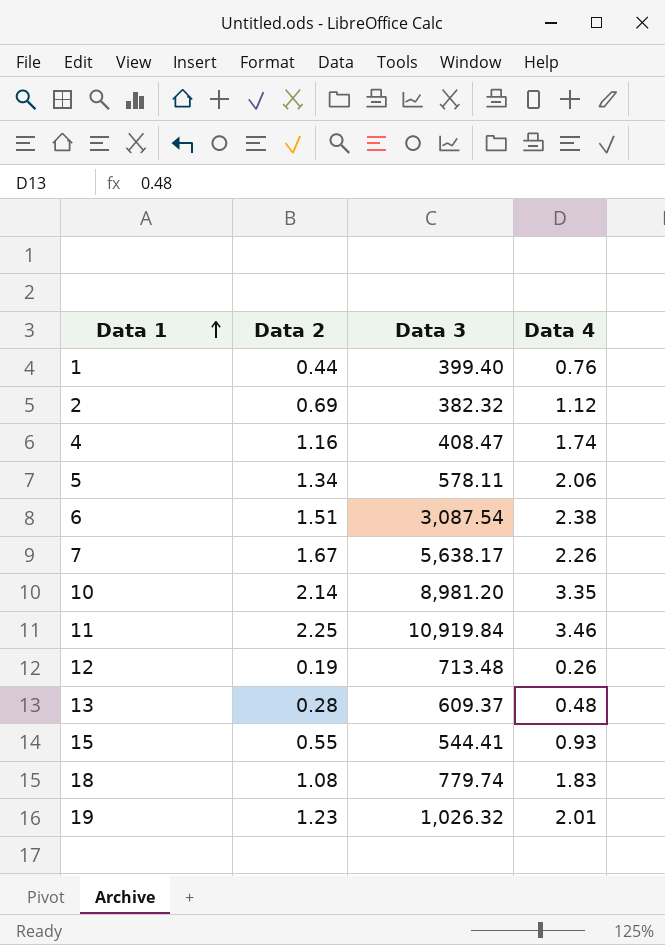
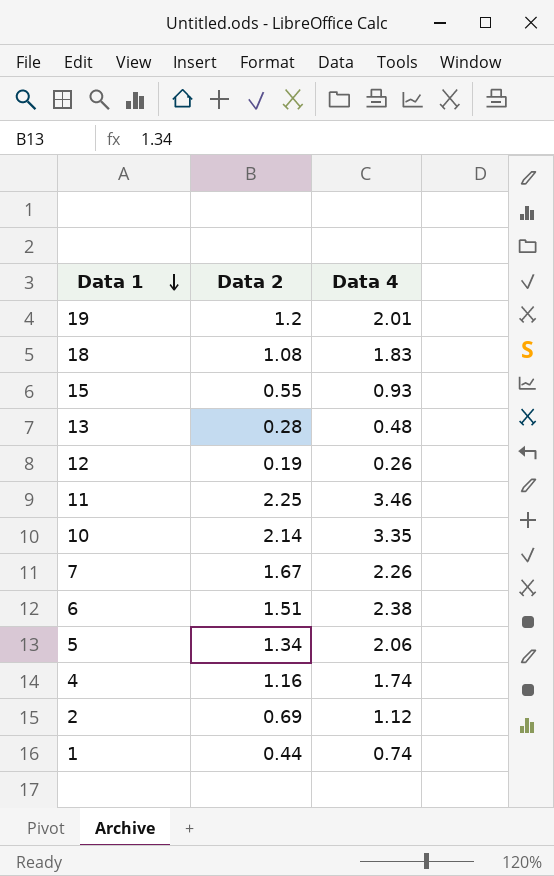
row order: Data 1 ascending -> Data 1 descending
column Data 3 | position: 3 -> none
19 | Data 2: 1.23 -> 1.2
1 | Data 4: 0.76 -> 0.74

